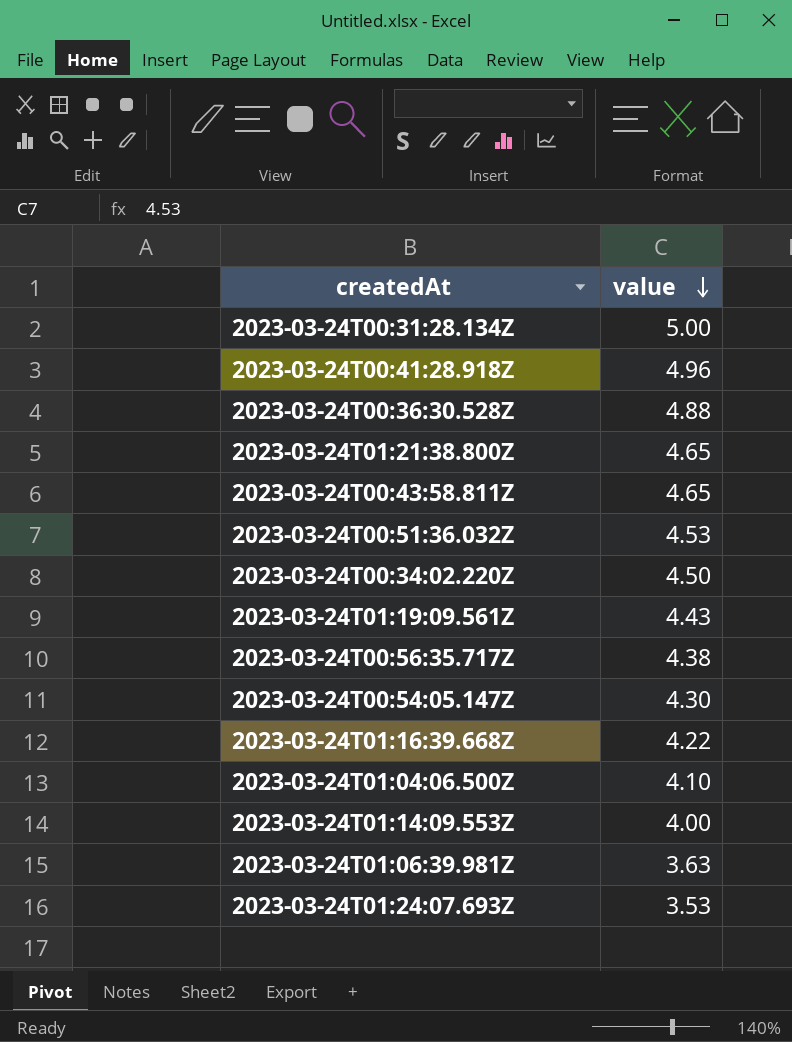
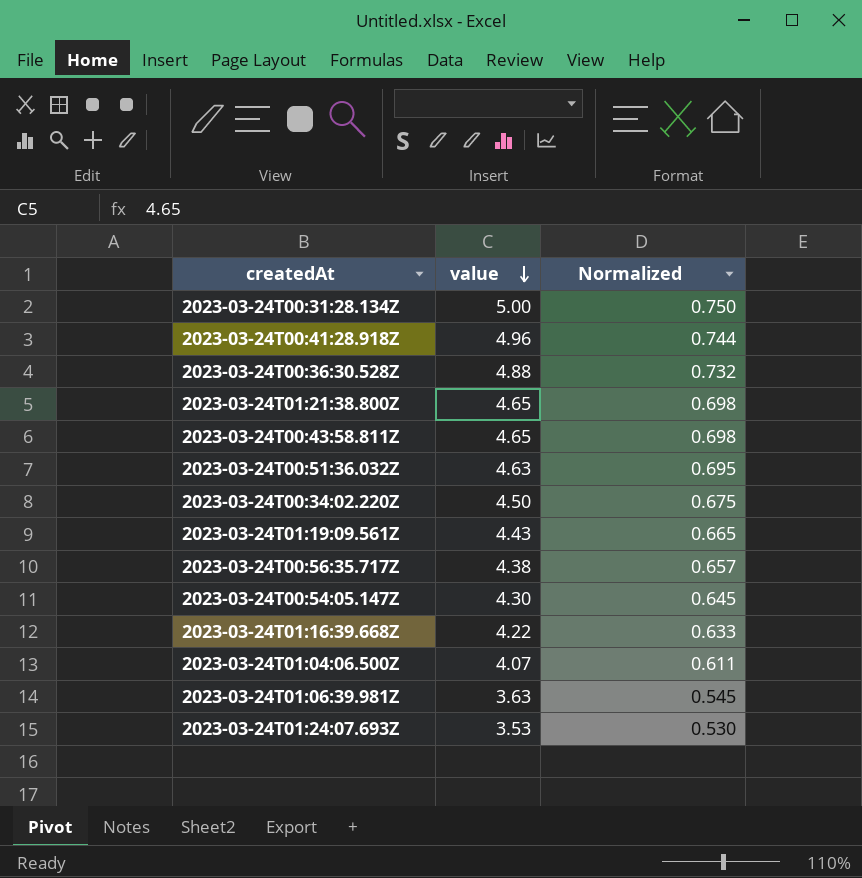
column Normalized | formula: none -> [value] * 0.15
row 2023-03-24T01:14:09.553Z: 4.00 -> none
2023-03-24T00:51:36.032Z | value: 4.53 -> 4.63
2023-03-24T01:04:06.500Z | value: 4.10 -> 4.07

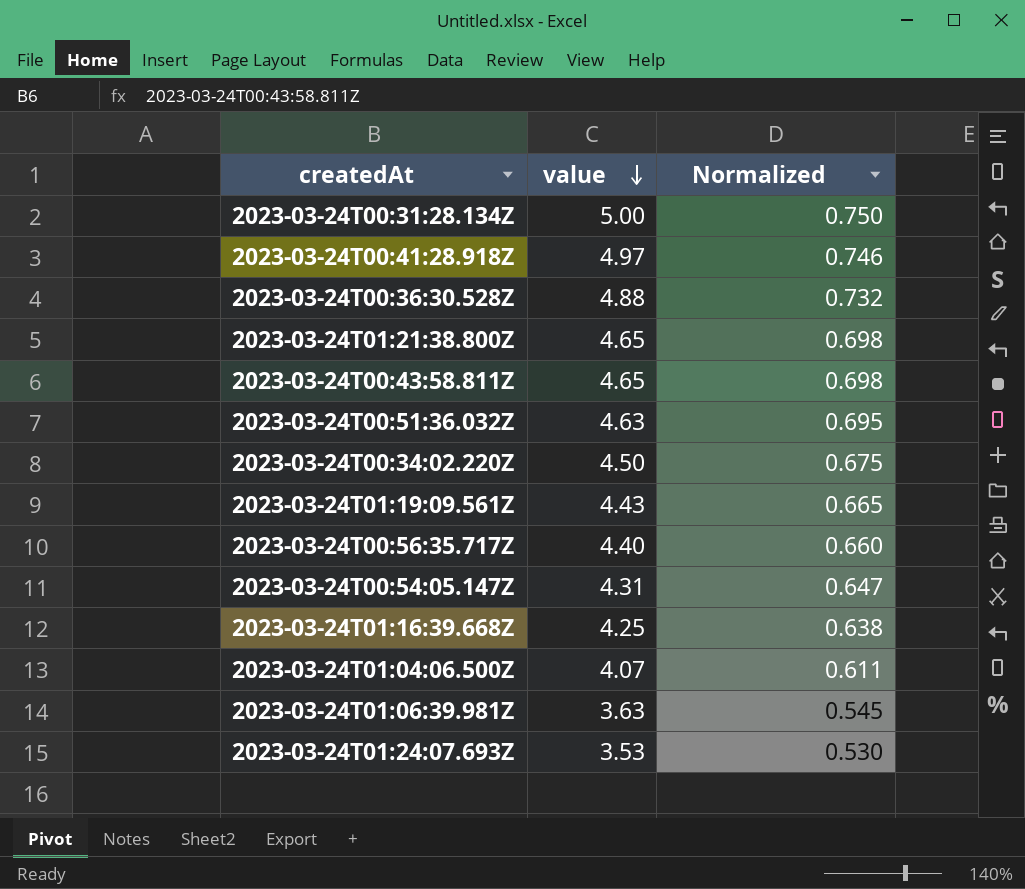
2023-03-24T00:41:28.918Z | value: 4.96 -> 4.97
2023-03-24T00:41:28.918Z | Normalized: 0.744 -> 0.746
2023-03-24T00:56:35.717Z | value: 4.38 -> 4.40
2023-03-24T00:56:35.717Z | Normalized: 0.657 -> 0.660
2023-03-24T00:54:05.147Z | value: 4.30 -> 4.31
2023-03-24T00:54:05.147Z | Normalized: 0.645 -> 0.647
2023-03-24T01:16:39.668Z | value: 4.22 -> 4.25
2023-03-24T01:16:39.668Z | Normalized: 0.633 -> 0.638

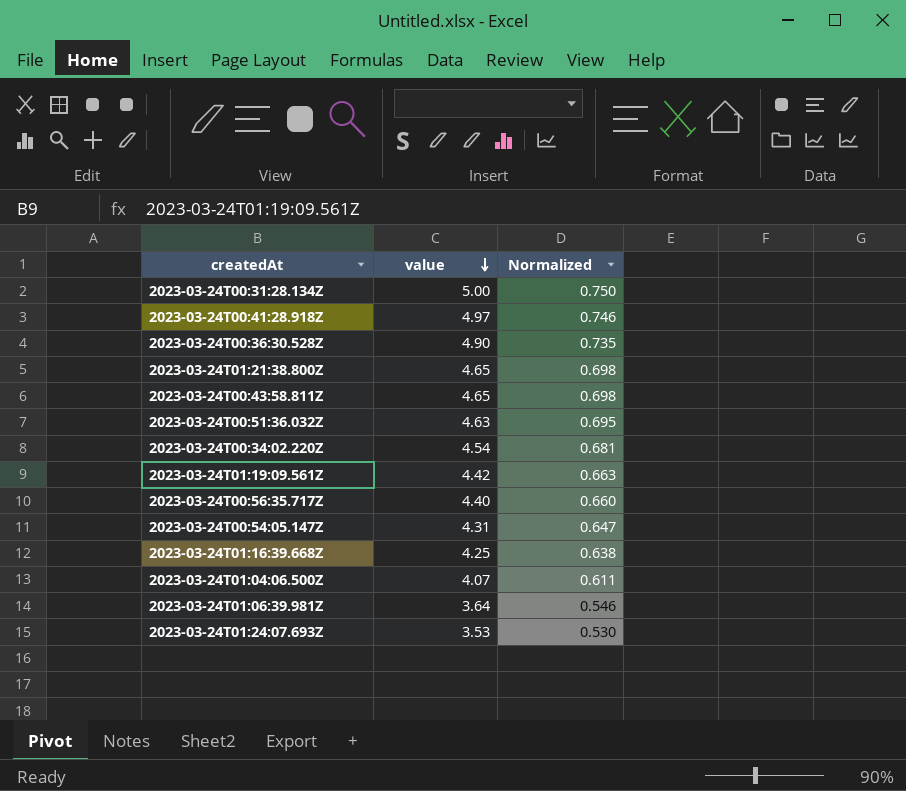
2023-03-24T00:36:30.528Z | value: 4.88 -> 4.90
2023-03-24T00:36:30.528Z | Normalized: 0.732 -> 0.735
2023-03-24T00:34:02.220Z | value: 4.50 -> 4.54
2023-03-24T00:34:02.220Z | Normalized: 0.675 -> 0.681
2023-03-24T01:19:09.561Z | value: 4.43 -> 4.42
2023-03-24T01:19:09.561Z | Normalized: 0.665 -> 0.663
2023-03-24T01:06:39.981Z | value: 3.63 -> 3.64
2023-03-24T01:06:39.981Z | Normalized: 0.545 -> 0.546

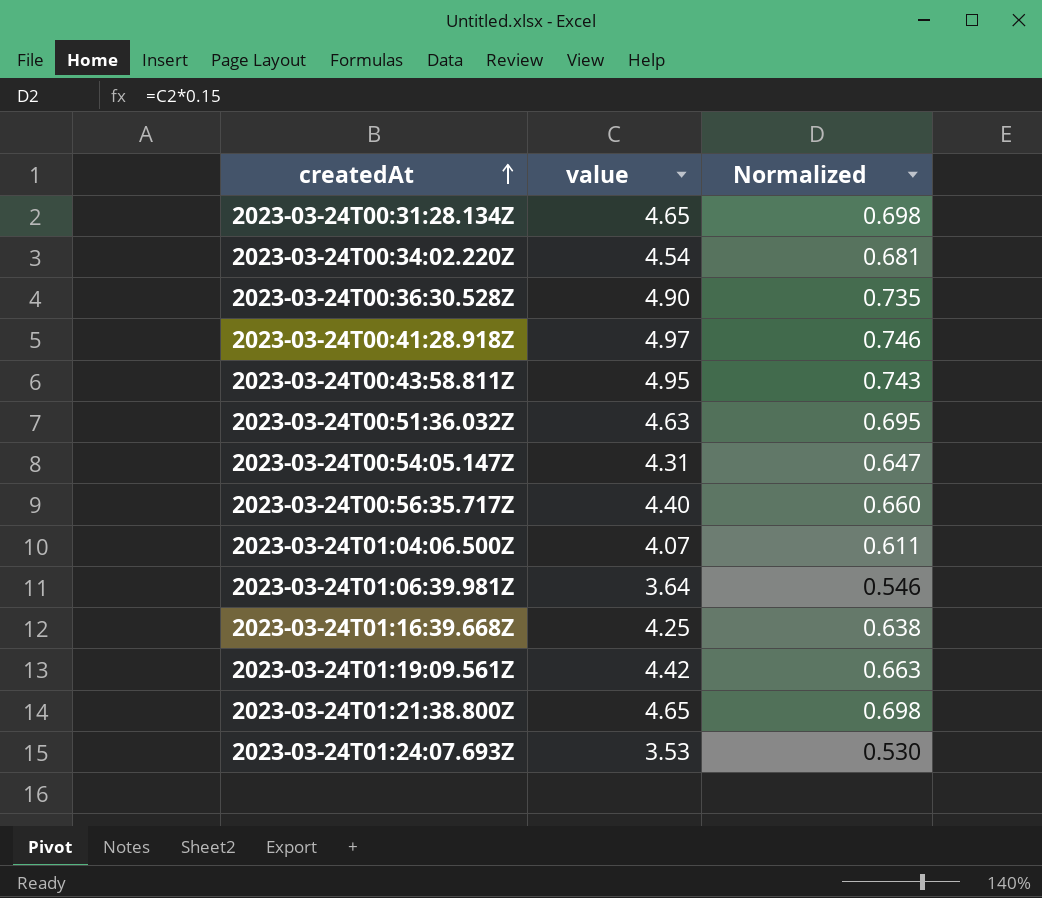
row order: value descending -> createdAt ascending
2023-03-24T00:31:28.134Z | value: 5.00 -> 4.65
2023-03-24T00:31:28.134Z | Normalized: 0.750 -> 0.698
2023-03-24T00:43:58.811Z | value: 4.65 -> 4.95
2023-03-24T00:43:58.811Z | Normalized: 0.698 -> 0.743

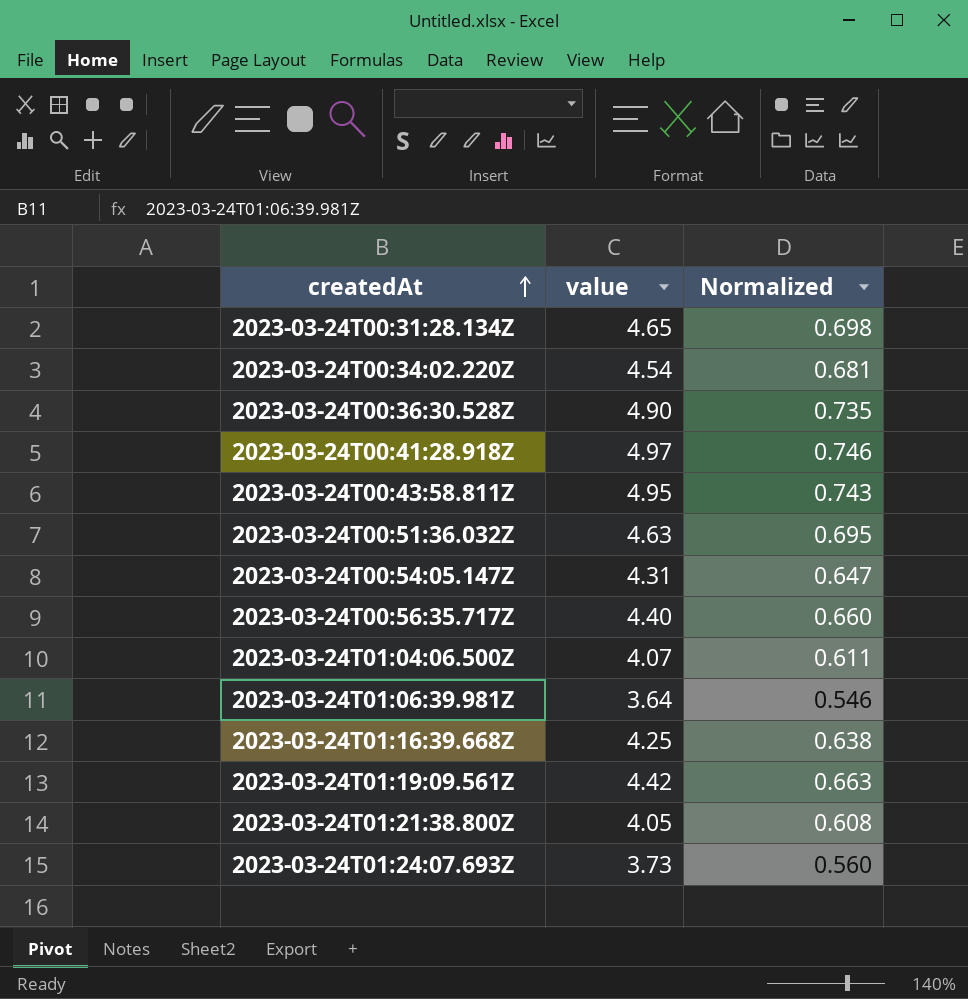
2023-03-24T01:21:38.800Z | value: 4.65 -> 4.05
2023-03-24T01:21:38.800Z | Normalized: 0.698 -> 0.608
2023-03-24T01:24:07.693Z | value: 3.53 -> 3.73
2023-03-24T01:24:07.693Z | Normalized: 0.530 -> 0.560

